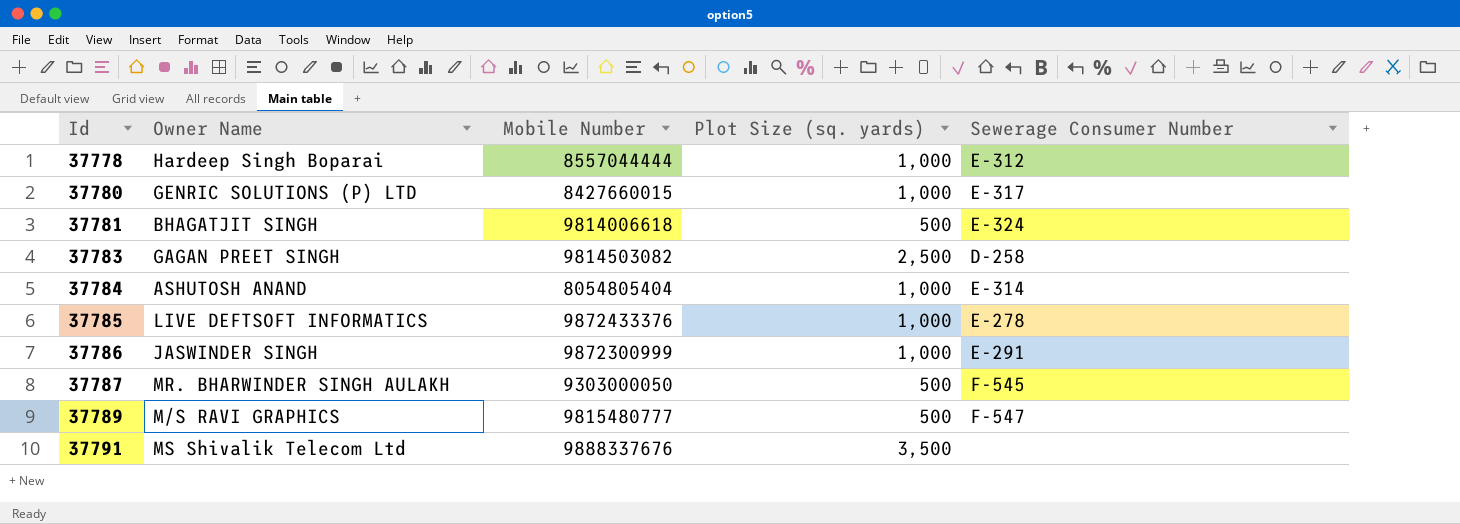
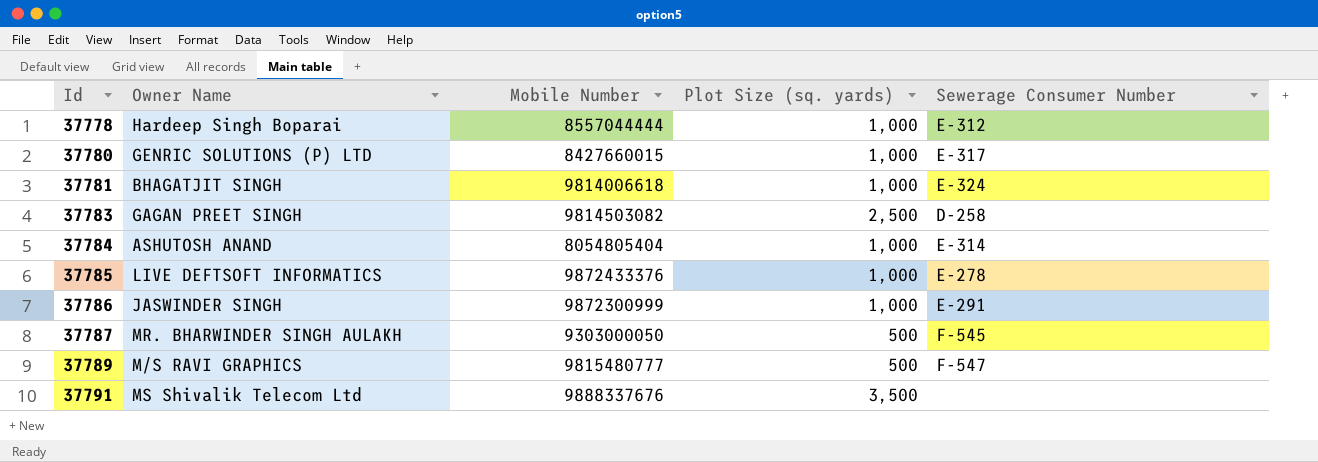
37781 | Plot Size (sq. yards): 500 -> 1,000

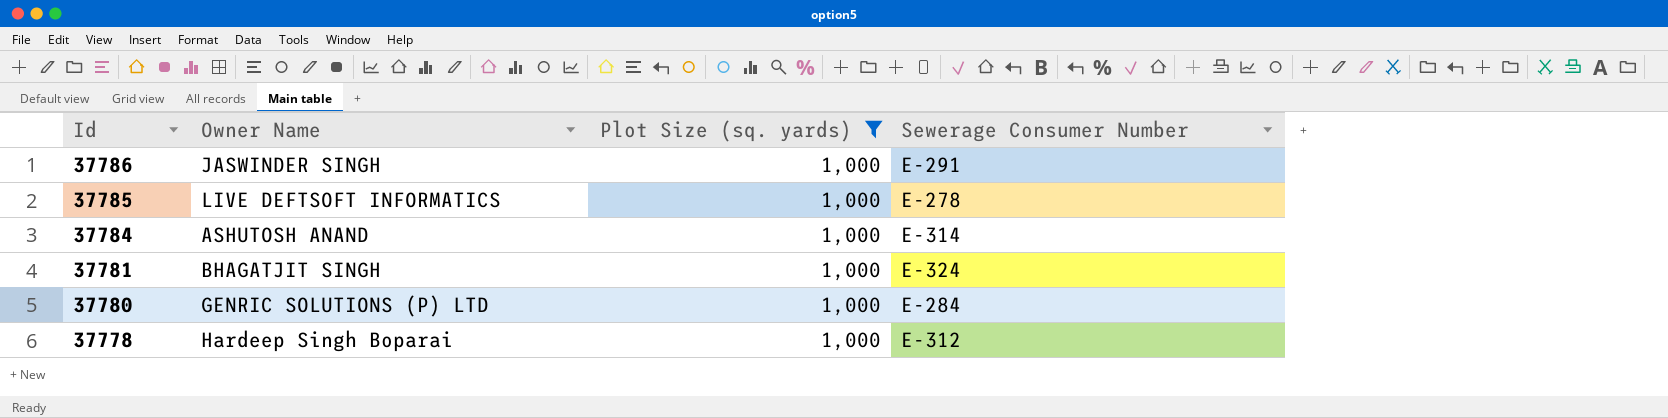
filter: none -> Plot Size (sq. yards) = 1,000
row order: Id ascending -> Id descending
column Mobile Number | position: 3 -> none
37780 | Sewerage Consumer Number: E-317 -> E-284

